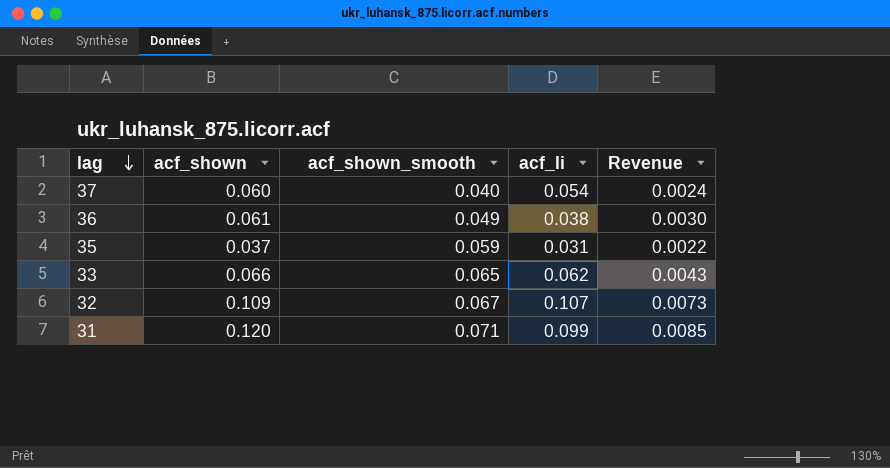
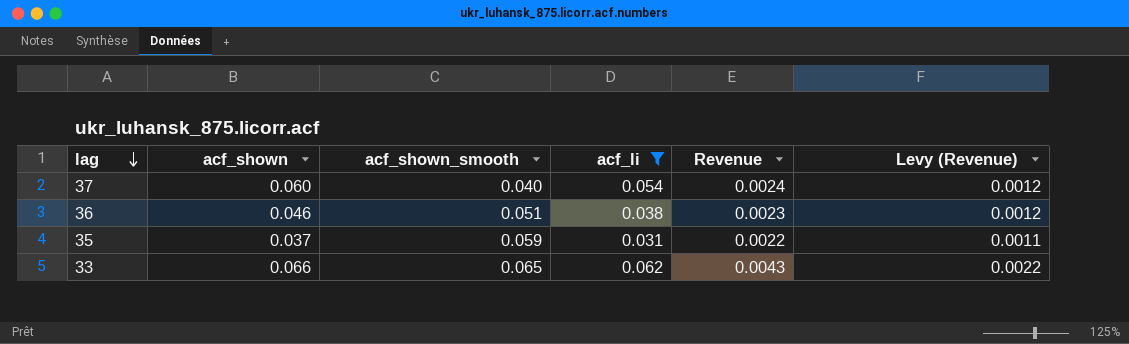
filter: none -> acf_li <= 0.062
column Levy (Revenue) | formula: none -> [Revenue] * 0.5
36 | acf_shown: 0.061 -> 0.046
36 | acf_shown_smooth: 0.049 -> 0.051
36 | Revenue: 0.0030 -> 0.0023

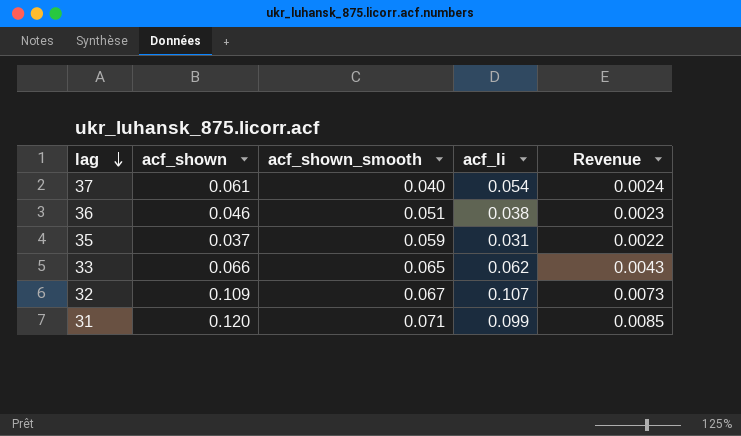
filter: acf_li <= 0.062 -> none
column Levy (Revenue) | formula: [Revenue] * 0.5 -> none
37 | acf_shown: 0.060 -> 0.061

